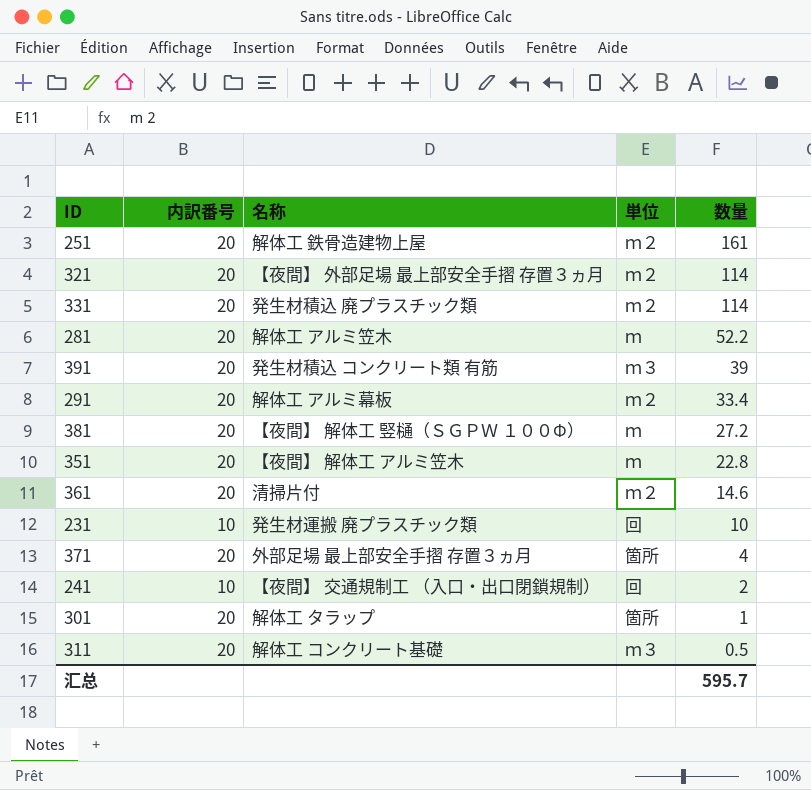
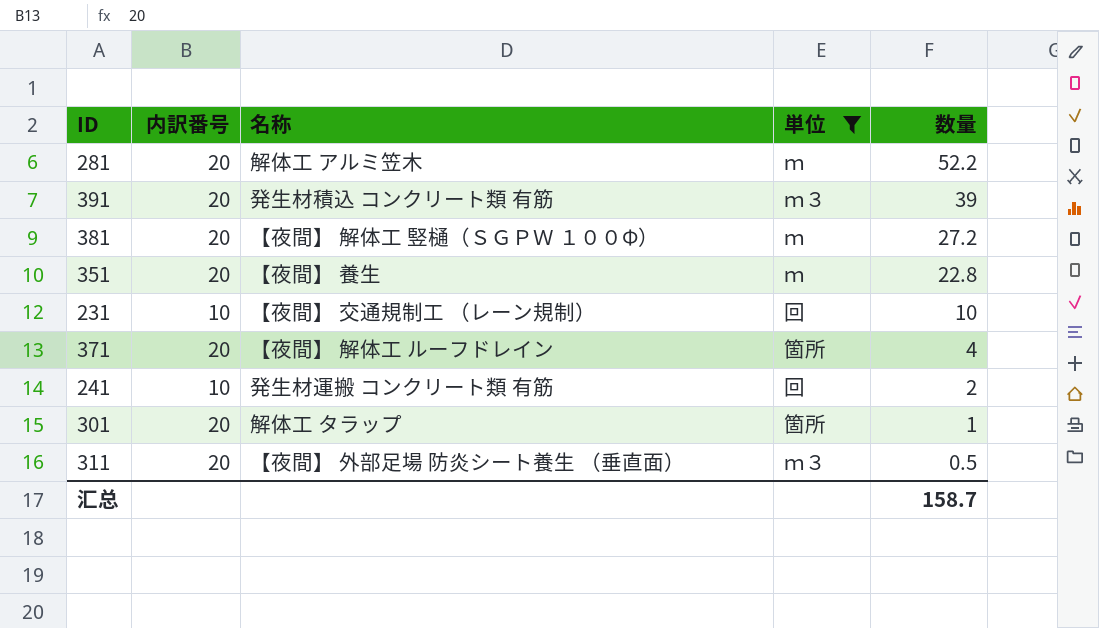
filter: none -> 単位 != ｍ２
351 | 名称: 【夜間】 解体工 アルミ笠木 -> 【夜間】 養生
231 | 名称: 発生材運搬 廃プラスチック類 -> 【夜間】 交通規制工 （レーン規制）
371 | 名称: 外部足場 最上部安全手摺 存置３ヵ月 -> 【夜間】 解体工 ルーフドレイン
241 | 名称: 【夜間】 交通規制工 （入口・出口閉鎖規制） -> 発生材運搬 コンクリート類 有筋
311 | 名称: 解体工 コンクリート基礎 -> 【夜間】 外部足場 防炎シート養生 （垂直面）
汇总 | 数量: 595.7 -> 158.7

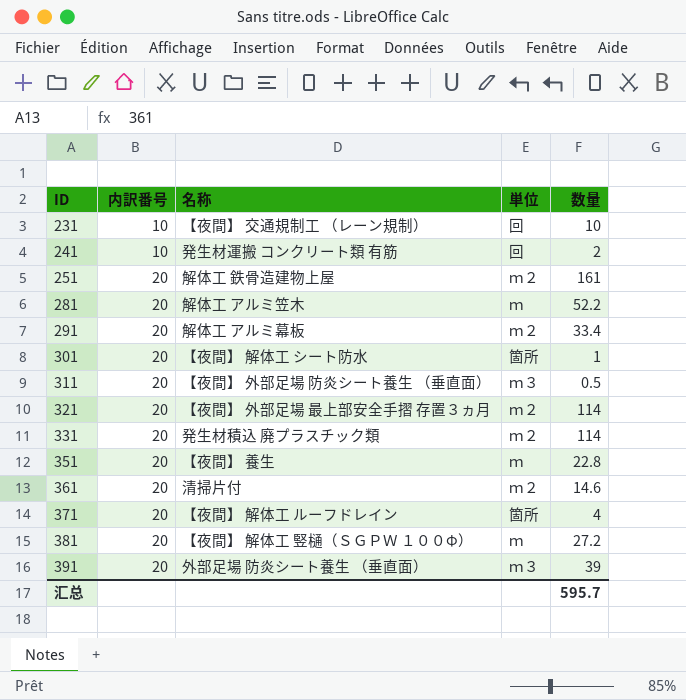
filter: 単位 != ｍ２ -> none
row order: 数量 descending -> ID ascending
301 | 名称: 解体工 タラップ -> 【夜間】 解体工 シート防水
391 | 名称: 発生材積込 コンクリート類 有筋 -> 外部足場 防炎シート養生 （垂直面）
汇总 | 数量: 158.7 -> 595.7

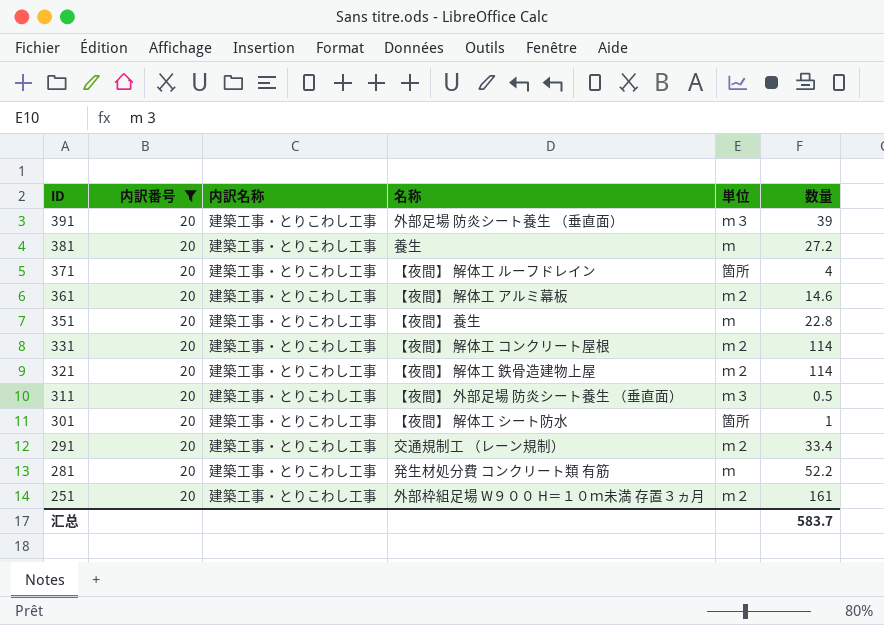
filter: none -> 内訳番号 = 20
row order: ID ascending -> ID descending
column 内訳名称 | position: none -> 3
381 | 名称: 【夜間】 解体工 竪樋（ＳＧＰＷ １００Φ） -> 養生
361 | 名称: 清掃片付 -> 【夜間】 解体工 アルミ幕板
331 | 名称: 発生材積込 廃プラスチック類 -> 【夜間】 解体工 コンクリート屋根
321 | 名称: 【夜間】 外部足場 最上部安全手摺 存置３ヵ月 -> 【夜間】 解体工 鉄骨造建物上屋
291 | 名称: 解体工 アルミ幕板 -> 交通規制工 （レーン規制）
281 | 名称: 解体工 アルミ笠木 -> 発生材処分費 コンクリート類 有筋
251 | 名称: 解体工 鉄骨造建物上屋 -> 外部枠組足場 W９００ H＝１０ｍ未満 存置３ヵ月
汇总 | 数量: 595.7 -> 583.7

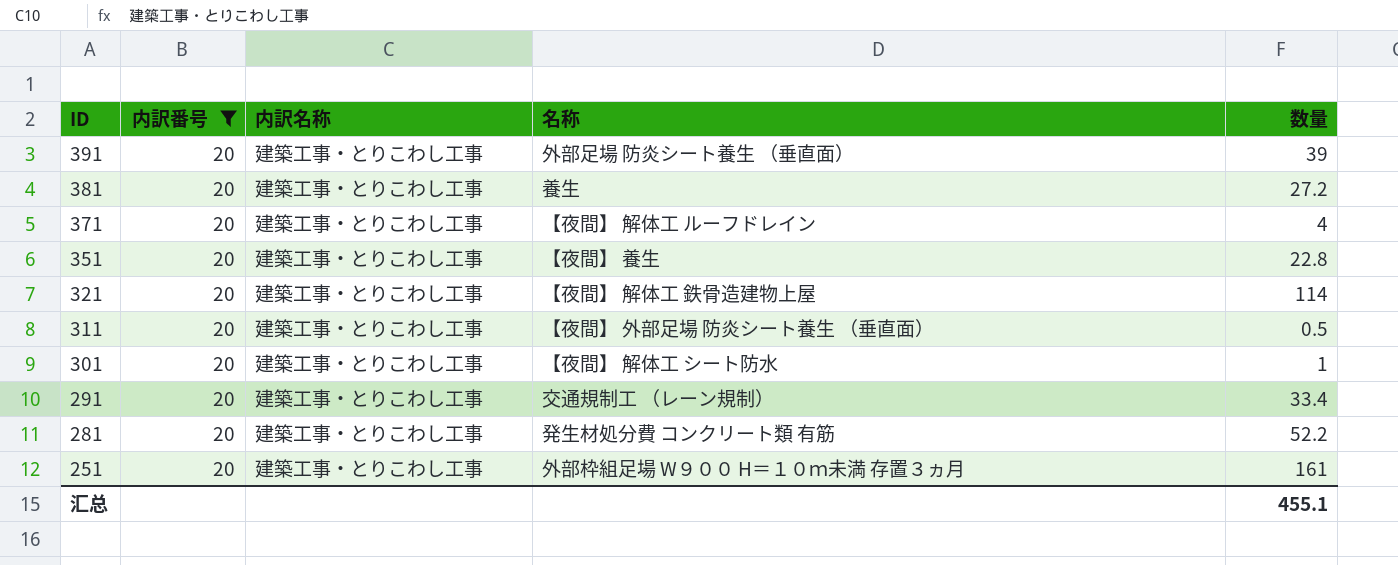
column 単位 | position: 5 -> none
row 361: 20 | 建築工事・とりこわし工事 | 【夜間】 解体工 アルミ幕板 | ｍ２ | 14.6 -> none
row 331: 20 | 建築工事・とりこわし工事 | 【夜間】 解体工 コンクリート屋根 | ｍ２ | 114 -> none
汇总 | 数量: 583.7 -> 455.1

